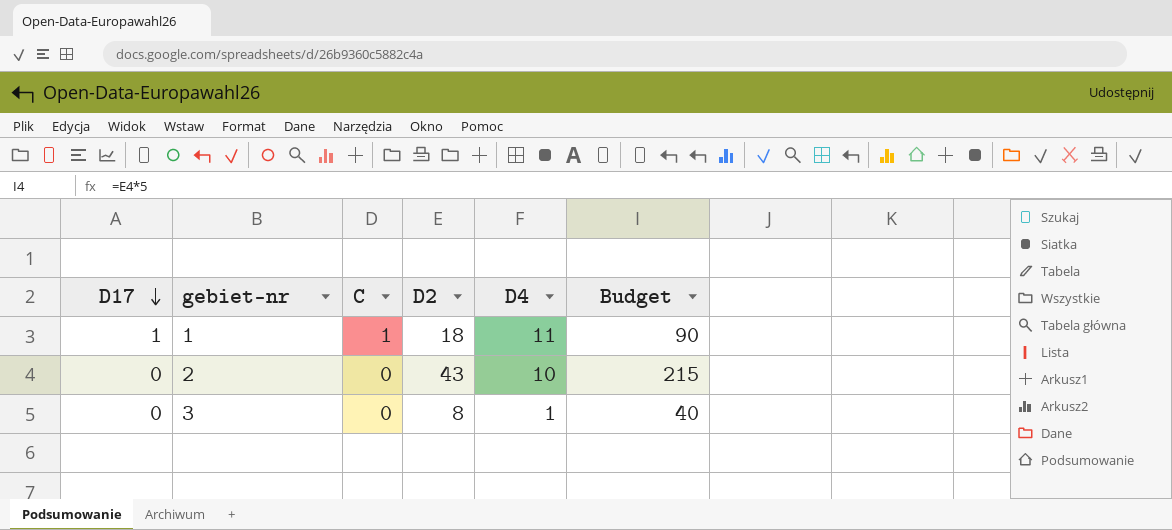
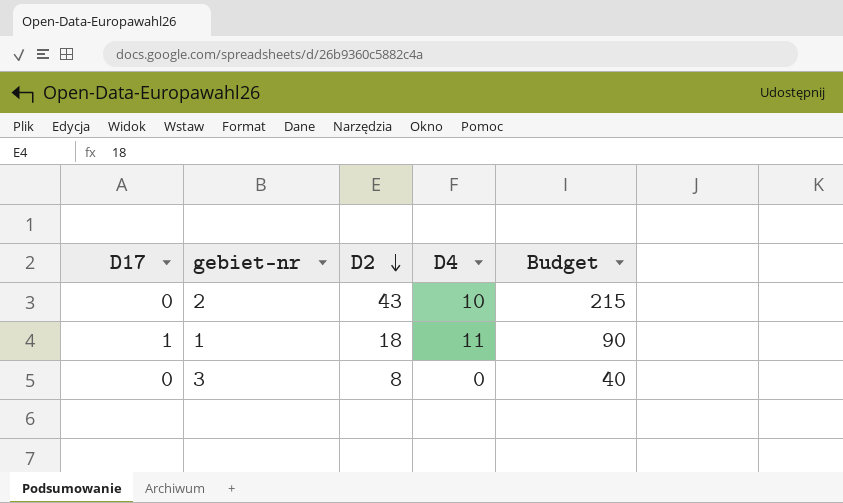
row order: D17 descending -> D2 descending
column C | position: 3 -> none
3 | D4: 1 -> 0

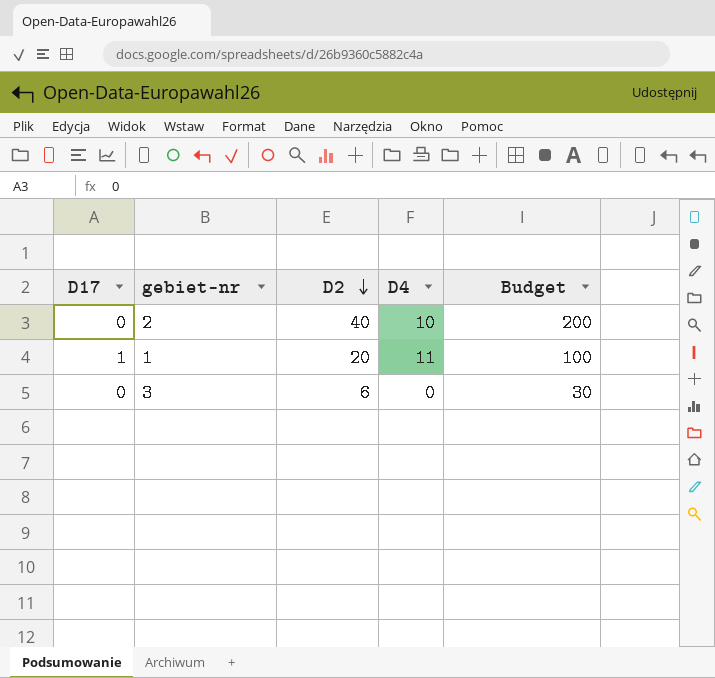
2 | D2: 43 -> 40
2 | Budget: 215 -> 200
1 | D2: 18 -> 20
1 | Budget: 90 -> 100
3 | D2: 8 -> 6
3 | Budget: 40 -> 30

